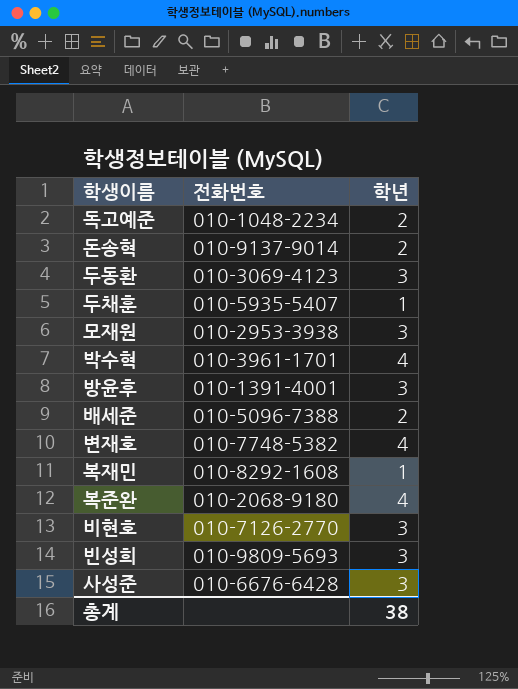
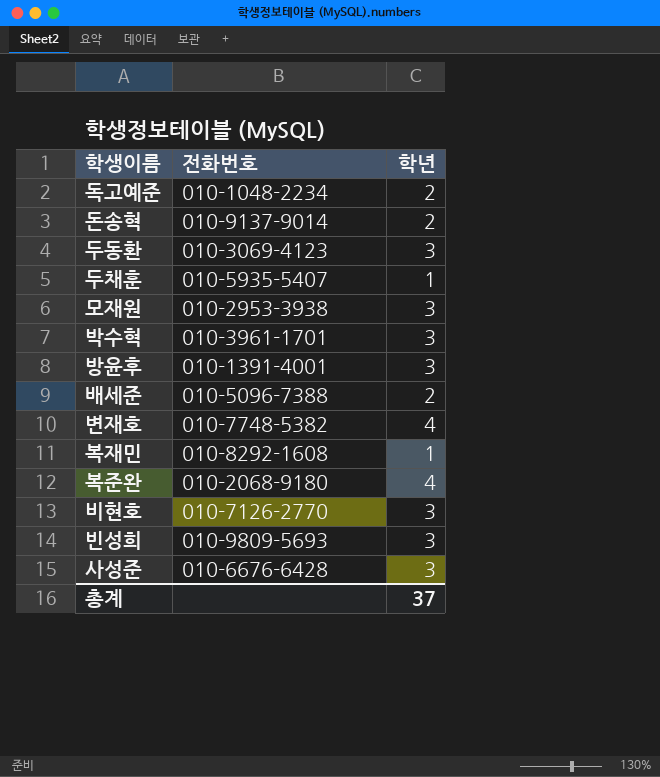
박수혁 | 학년: 4 -> 3
총계 | 학년: 38 -> 37

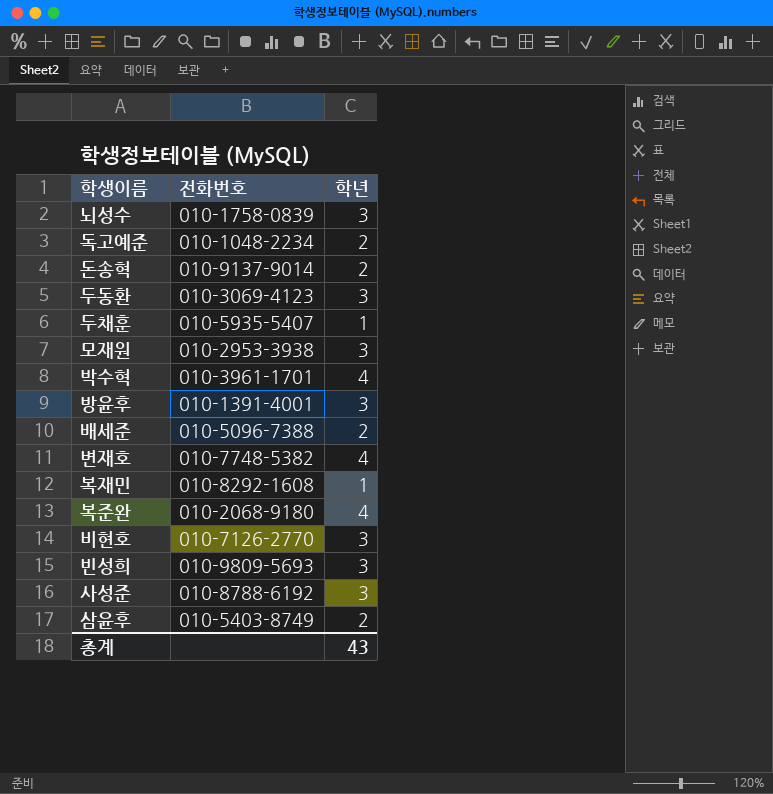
row 뇌성수: none -> 010-1758-0839 | 3
박수혁 | 학년: 3 -> 4
사성준 | 전화번호: 010-6676-6428 -> 010-8788-6192
row 삼윤후: none -> 010-5403-8749 | 2
총계 | 학년: 37 -> 43

